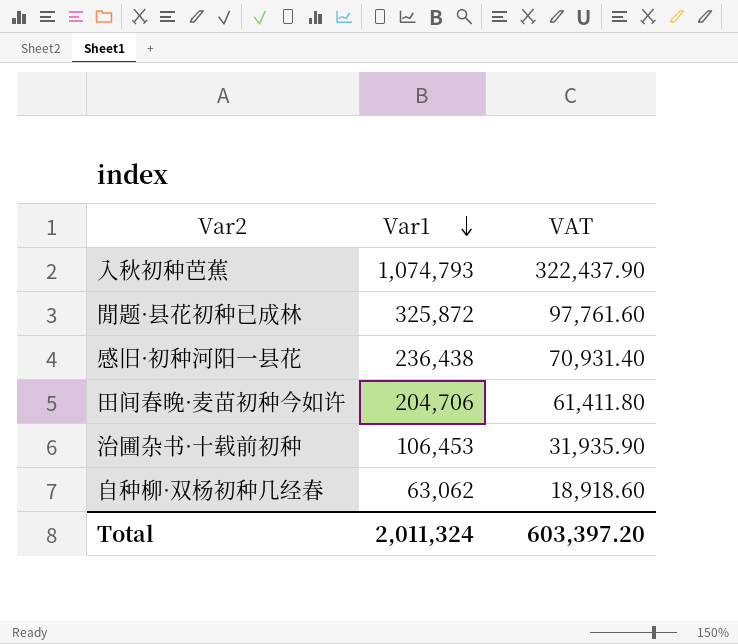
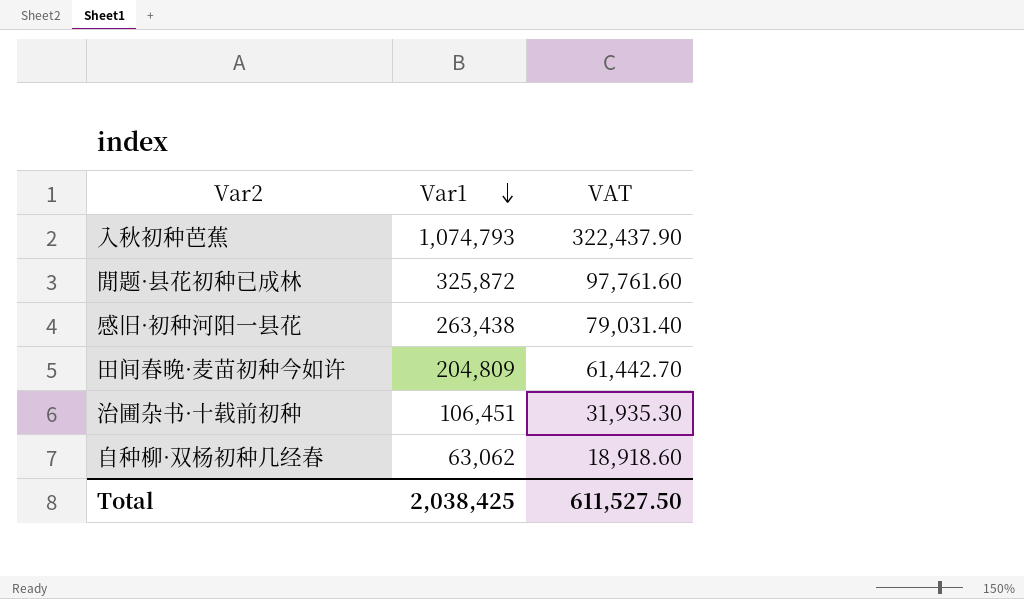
感旧·初种河阳一县花 | Var1: 236,438 -> 263,438
感旧·初种河阳一县花 | VAT: 70,931.40 -> 79,031.40
田间春晚·麦苗初种今如许 | Var1: 204,706 -> 204,809
田间春晚·麦苗初种今如许 | VAT: 61,411.80 -> 61,442.70
治圃杂书·十载前初种 | Var1: 106,453 -> 106,451
治圃杂书·十载前初种 | VAT: 31,935.90 -> 31,935.30
Total | Var1: 2,011,324 -> 2,038,425
Total | VAT: 603,397.20 -> 611,527.50

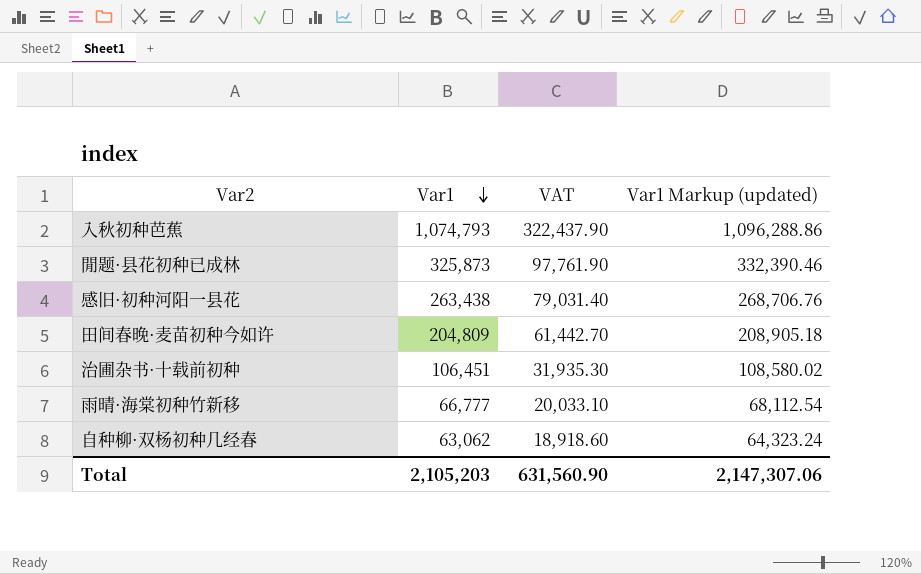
column Var1 Markup (updated) | formula: none -> [Var1] * 1.02
閒题·县花初种已成林 | Var1: 325,872 -> 325,873
閒题·县花初种已成林 | VAT: 97,761.60 -> 97,761.90
row 雨晴·海棠初种竹新移: none -> 66,777 | 20,033.10 | 68,112.54
Total | Var1: 2,038,425 -> 2,105,203
Total | VAT: 611,527.50 -> 631,560.90

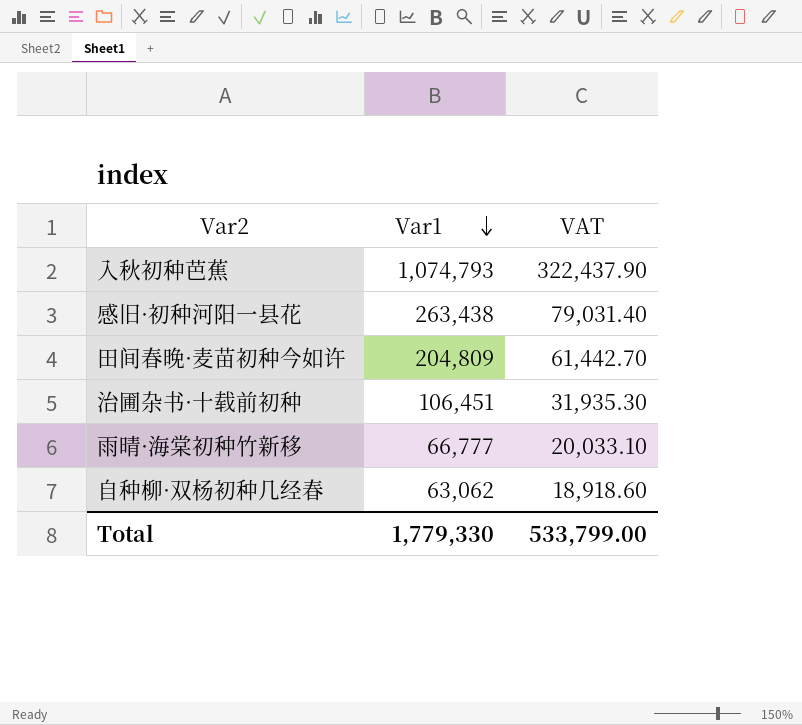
column Var1 Markup (updated) | formula: [Var1] * 1.02 -> none
row 閒题·县花初种已成林: 325,873 | 97,761.90 | 332,390.46 -> none
Total | Var1: 2,105,203 -> 1,779,330
Total | VAT: 631,560.90 -> 533,799.00

